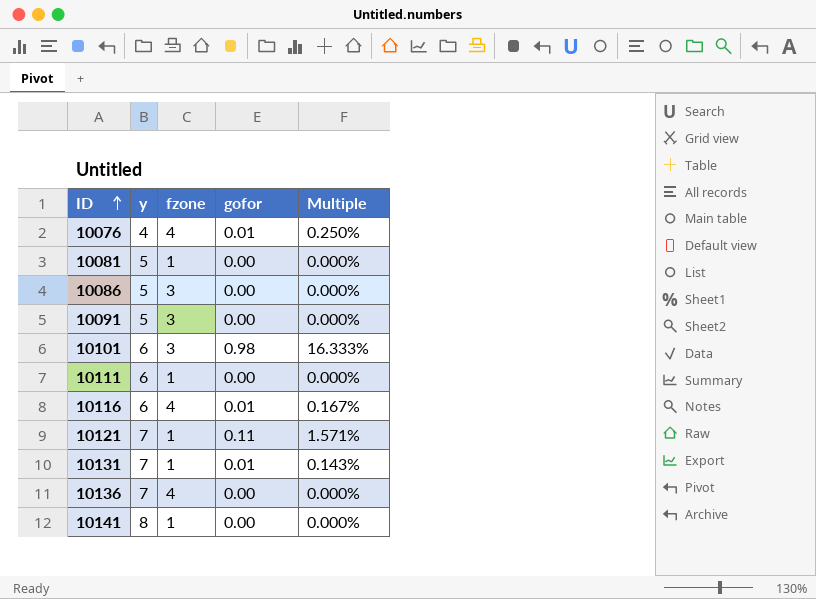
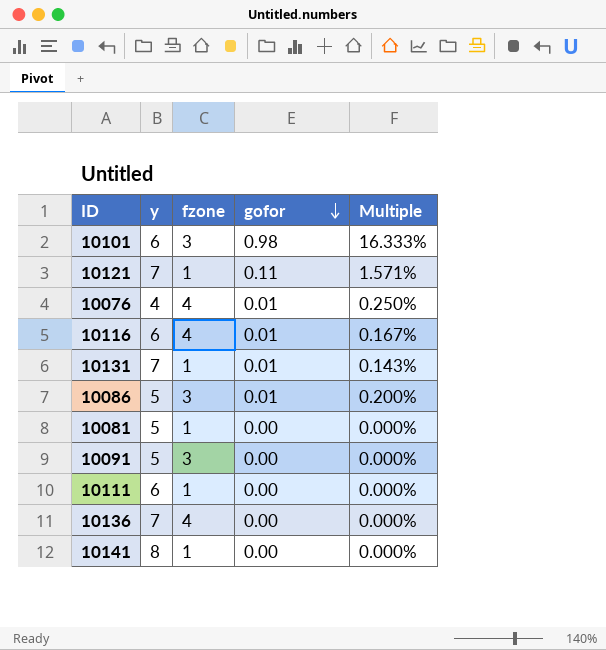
row order: ID ascending -> gofor descending
10086 | gofor: 0.00 -> 0.01
10086 | Multiple: 0.000% -> 0.200%

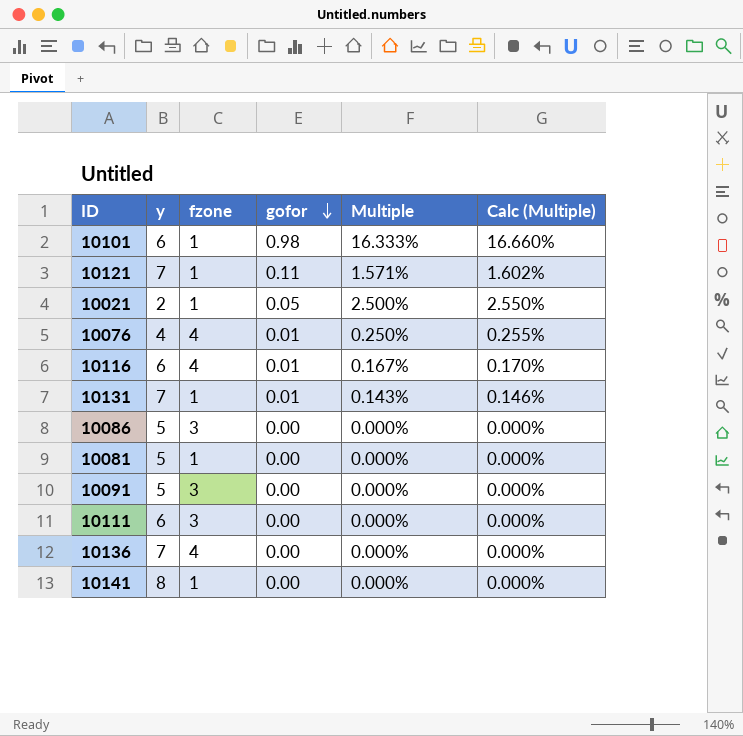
column Calc (Multiple) | formula: none -> [Multiple] * 1.02
10101 | fzone: 3 -> 1
row 10021: none -> 2 | 1 | 0.05 | 2.500% | 2.550%
10086 | gofor: 0.01 -> 0.00
10086 | Multiple: 0.200% -> 0.000%
10111 | fzone: 1 -> 3

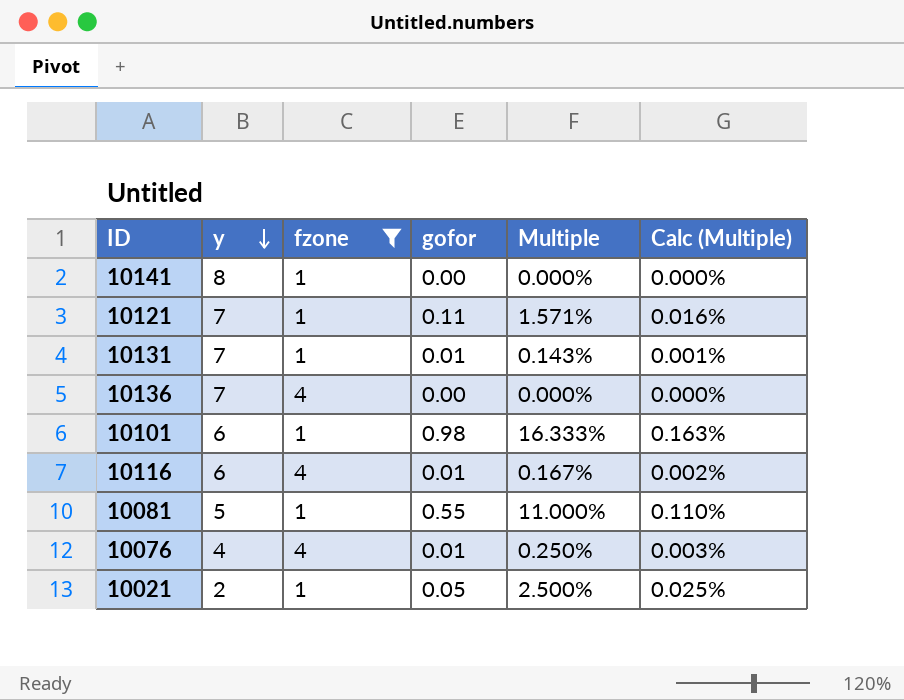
filter: none -> fzone != 3
row order: gofor descending -> y descending
column Calc (Multiple) | formula: [Multiple] * 1.02 -> [Multiple] * 0.01
10081 | gofor: 0.00 -> 0.55
10081 | Multiple: 0.000% -> 11.000%

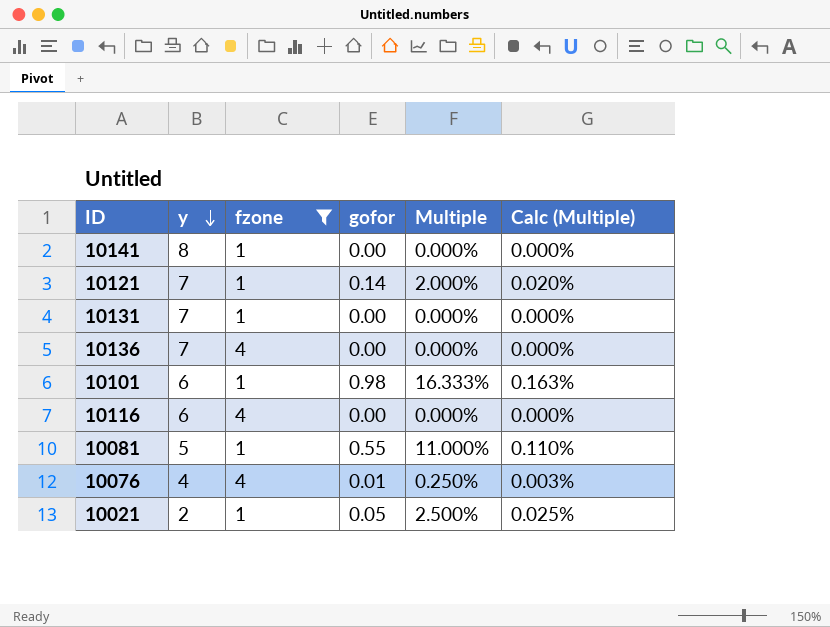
10121 | gofor: 0.11 -> 0.14
10121 | Multiple: 1.571% -> 2.000%
10121 | Calc (Multiple): 0.016% -> 0.020%
10131 | gofor: 0.01 -> 0.00
10131 | Multiple: 0.143% -> 0.000%
10131 | Calc (Multiple): 0.001% -> 0.000%
10116 | gofor: 0.01 -> 0.00
10116 | Multiple: 0.167% -> 0.000%
10116 | Calc (Multiple): 0.002% -> 0.000%

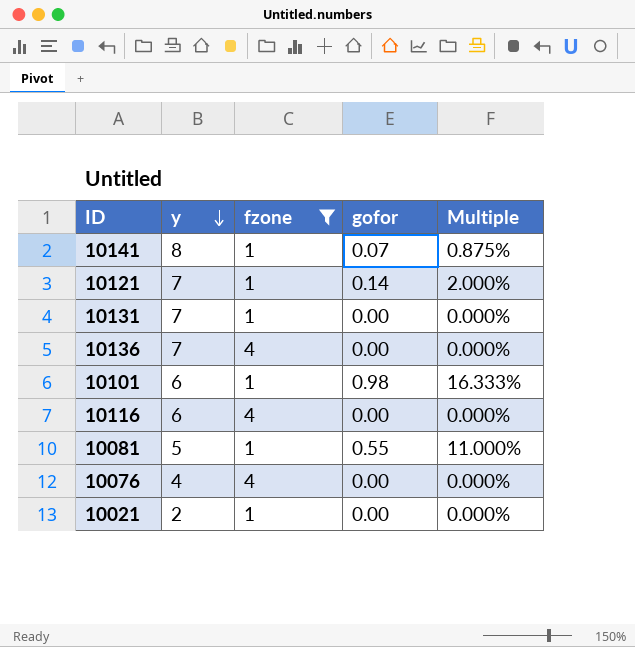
column Calc (Multiple) | formula: [Multiple] * 0.01 -> none
10141 | gofor: 0.00 -> 0.07
10141 | Multiple: 0.000% -> 0.875%
10076 | gofor: 0.01 -> 0.00
10076 | Multiple: 0.250% -> 0.000%
10021 | gofor: 0.05 -> 0.00
10021 | Multiple: 2.500% -> 0.000%

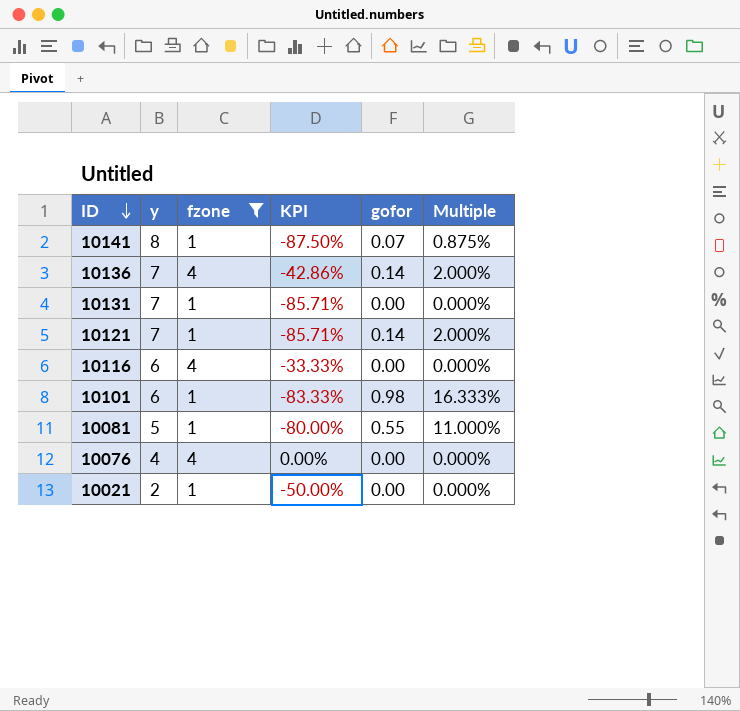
row order: y descending -> ID descending
column KPI | formula: none -> ([fzone] - [y]) / [y]
10136 | gofor: 0.00 -> 0.14
10136 | Multiple: 0.000% -> 2.000%

